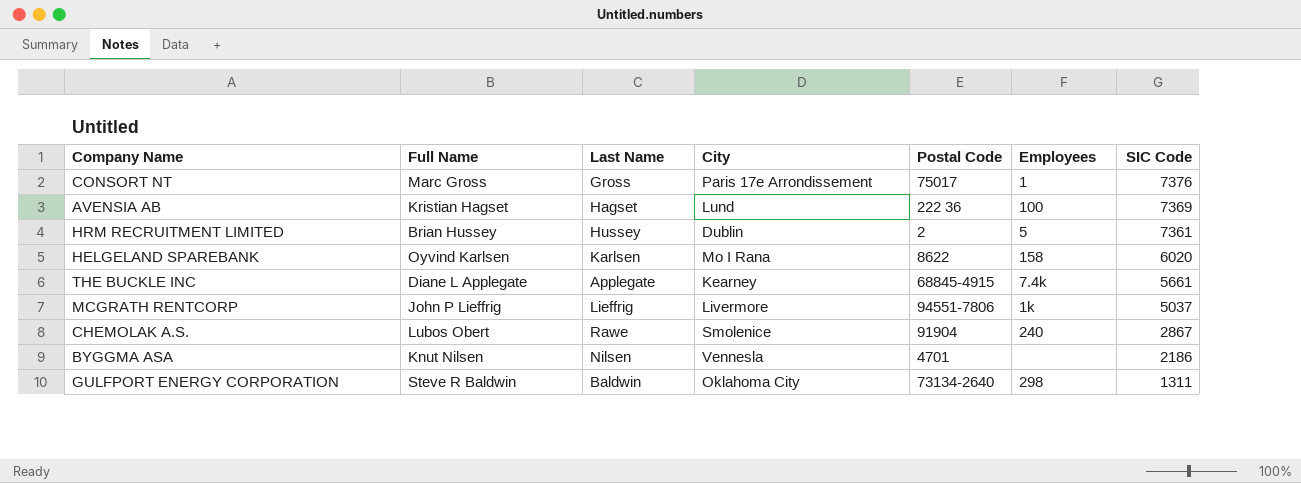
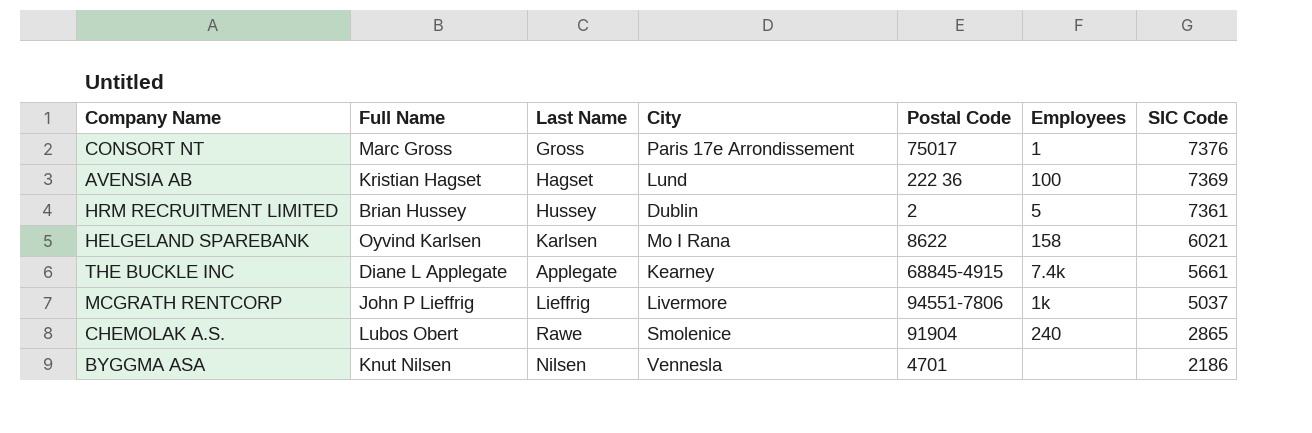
row GULFPORT ENERGY CORPORATION: Steve R Baldwin | Baldwin | Oklahoma City | 73134-2640 | 298 | 1311 -> none
HELGELAND SPAREBANK | SIC Code: 6020 -> 6021
CHEMOLAK A.S. | SIC Code: 2867 -> 2865

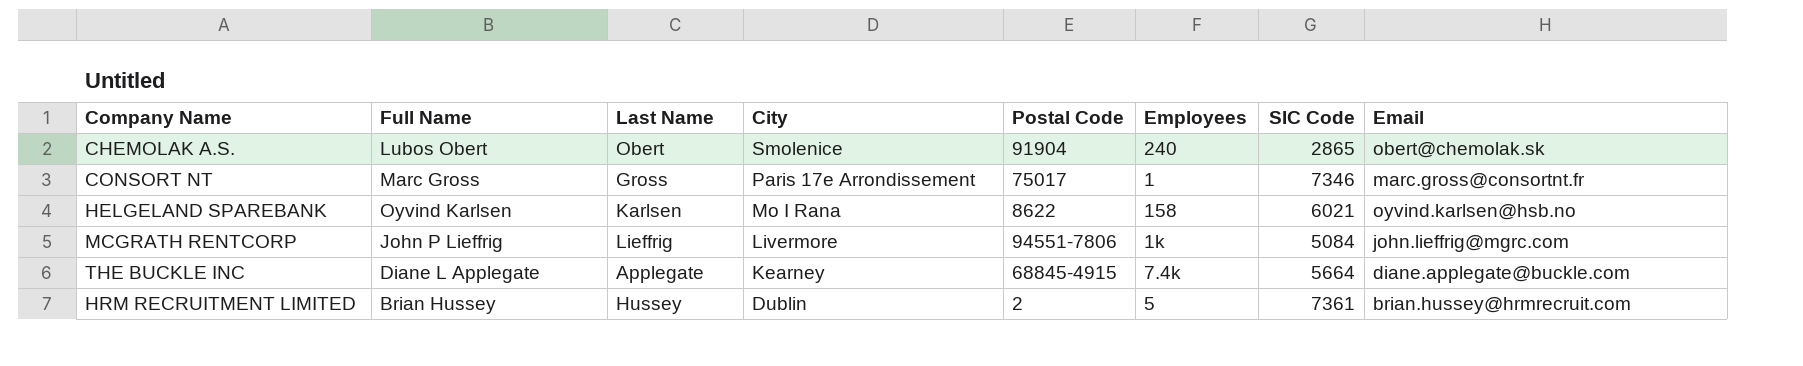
row order: SIC Code descending -> City descending
column Email | position: none -> 8
row AVENSIA AB: Kristian Hagset | Hagset | Lund | 222 36 | 100 | 7369 -> none
row BYGGMA ASA: Knut Nilsen | Nilsen | Vennesla | 4701 | none | 2186 -> none
CHEMOLAK A.S. | Last Name: Rawe -> Obert
CONSORT NT | SIC Code: 7376 -> 7346
MCGRATH RENTCORP | SIC Code: 5037 -> 5084
THE BUCKLE INC | SIC Code: 5661 -> 5664

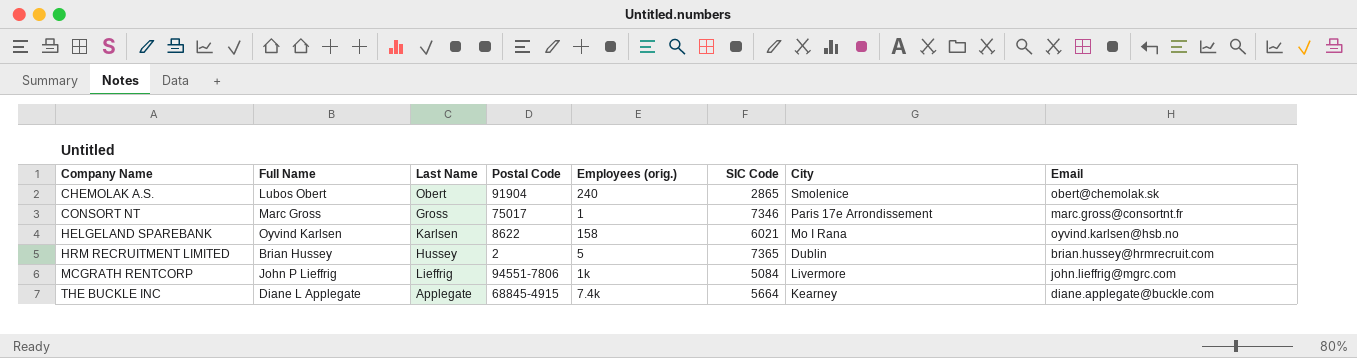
row order: City descending -> Company Name ascending
column name: Employees -> Employees (orig.)
column City | position: 4 -> 7
HRM RECRUITMENT LIMITED | SIC Code: 7361 -> 7365

